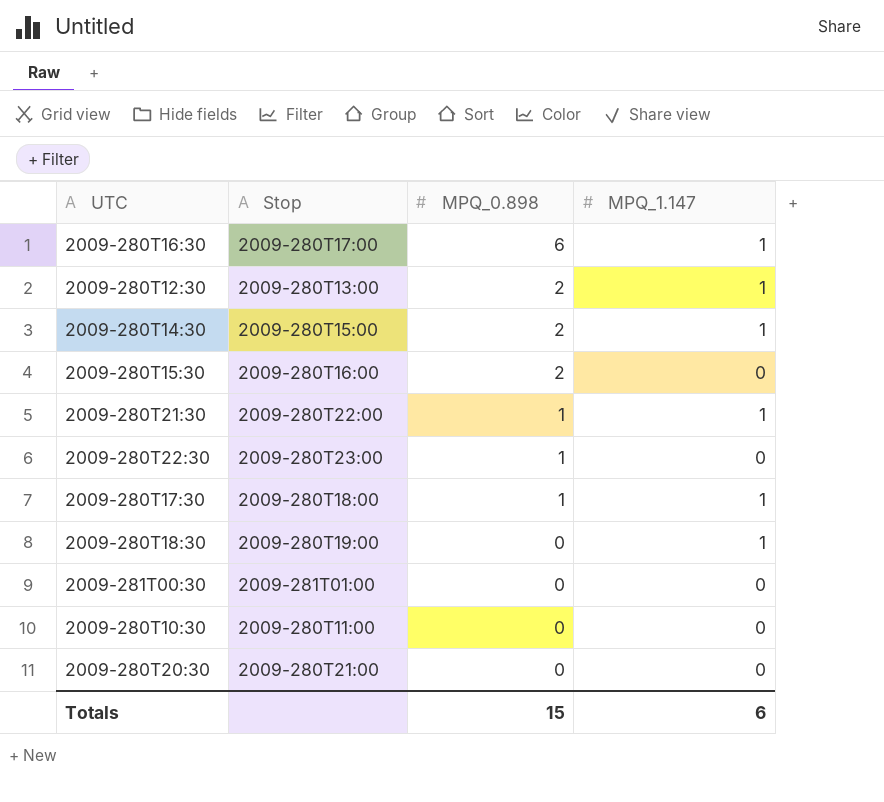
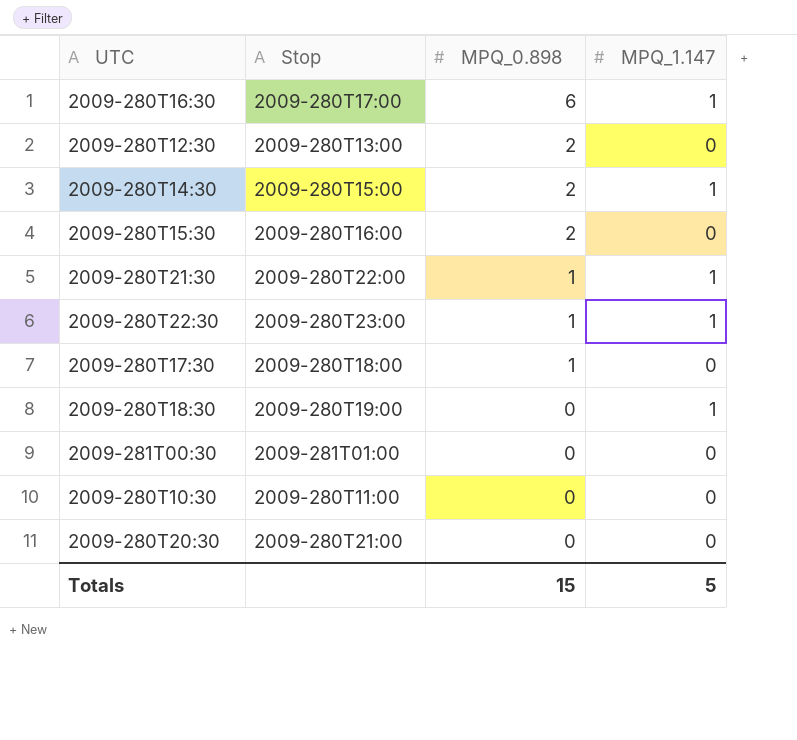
2009-280T12:30 | MPQ_1.147: 1 -> 0
2009-280T22:30 | MPQ_1.147: 0 -> 1
2009-280T17:30 | MPQ_1.147: 1 -> 0
Totals | MPQ_1.147: 6 -> 5

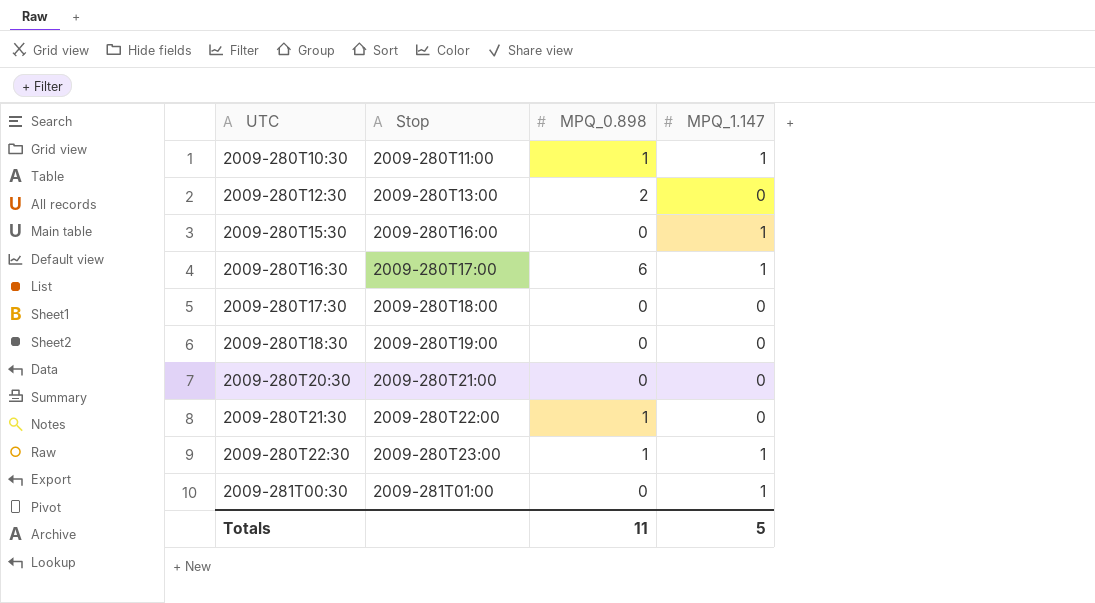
row order: MPQ_0.898 descending -> UTC ascending
row 2009-280T14:30: 2009-280T15:00 | 2 | 1 -> none
2009-280T10:30 | MPQ_0.898: 0 -> 1
2009-280T10:30 | MPQ_1.147: 0 -> 1
2009-280T15:30 | MPQ_0.898: 2 -> 0
2009-280T15:30 | MPQ_1.147: 0 -> 1
2009-280T17:30 | MPQ_0.898: 1 -> 0
2009-280T18:30 | MPQ_1.147: 1 -> 0
2009-280T21:30 | MPQ_1.147: 1 -> 0
2009-281T00:30 | MPQ_1.147: 0 -> 1
Totals | MPQ_0.898: 15 -> 11

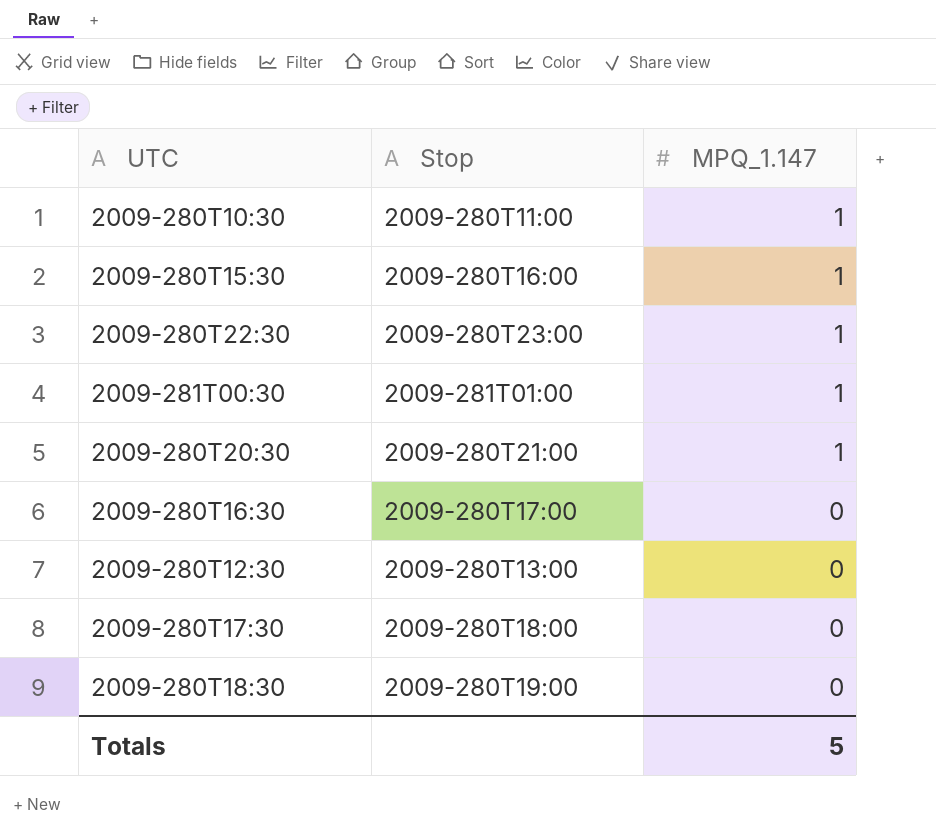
row order: UTC ascending -> MPQ_1.147 descending
column MPQ_0.898 | position: 3 -> none
row 2009-280T21:30: 2009-280T22:00 | 1 | 0 -> none
2009-280T20:30 | MPQ_1.147: 0 -> 1
2009-280T16:30 | MPQ_1.147: 1 -> 0

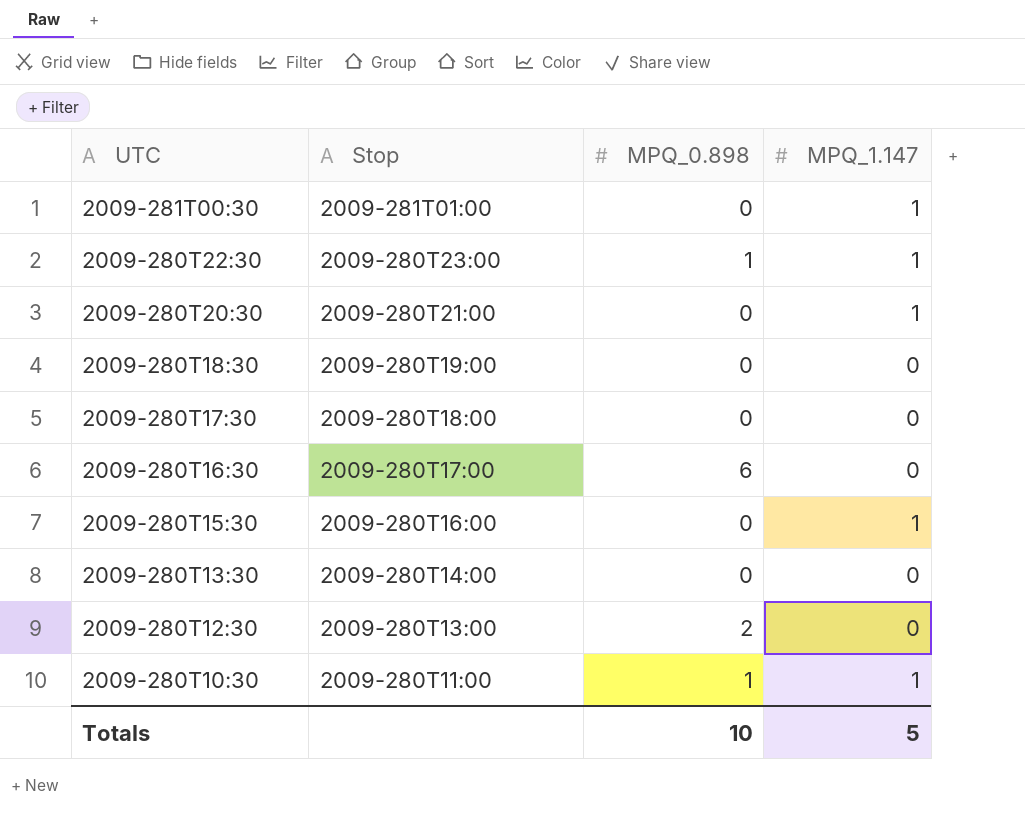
row order: MPQ_1.147 descending -> UTC descending
column MPQ_0.898 | position: none -> 3
row 2009-280T13:30: none -> 2009-280T14:00 | 0 | 0

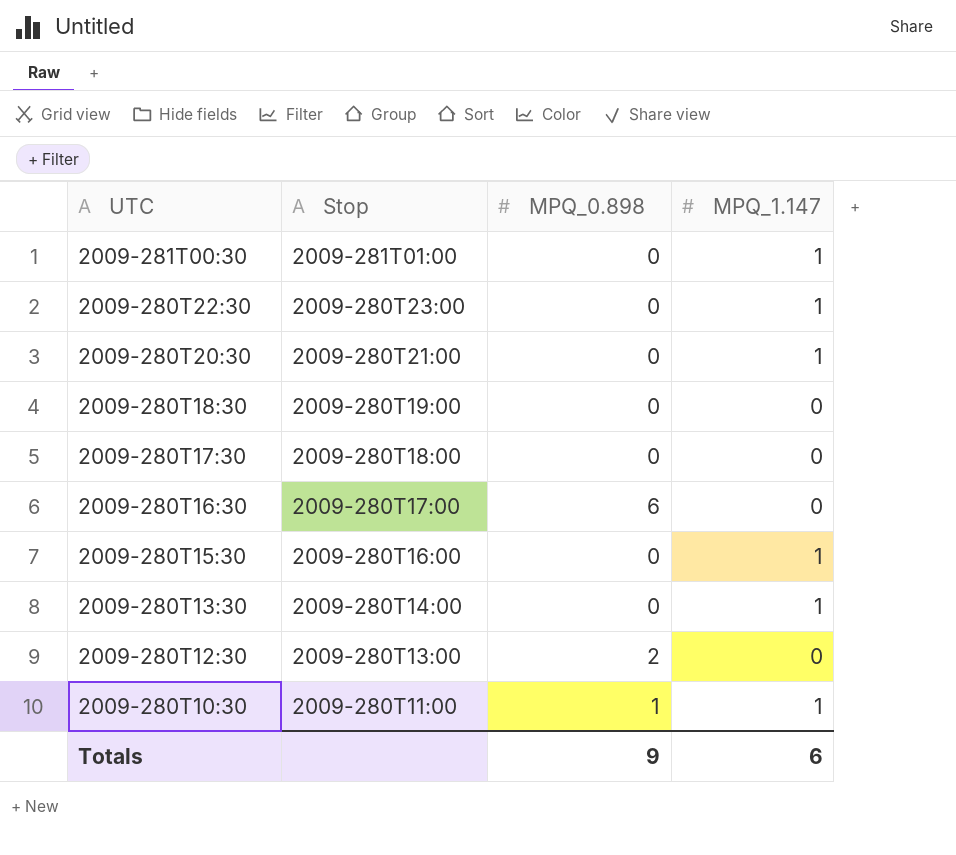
2009-280T22:30 | MPQ_0.898: 1 -> 0
2009-280T13:30 | MPQ_1.147: 0 -> 1
Totals | MPQ_0.898: 10 -> 9
Totals | MPQ_1.147: 5 -> 6

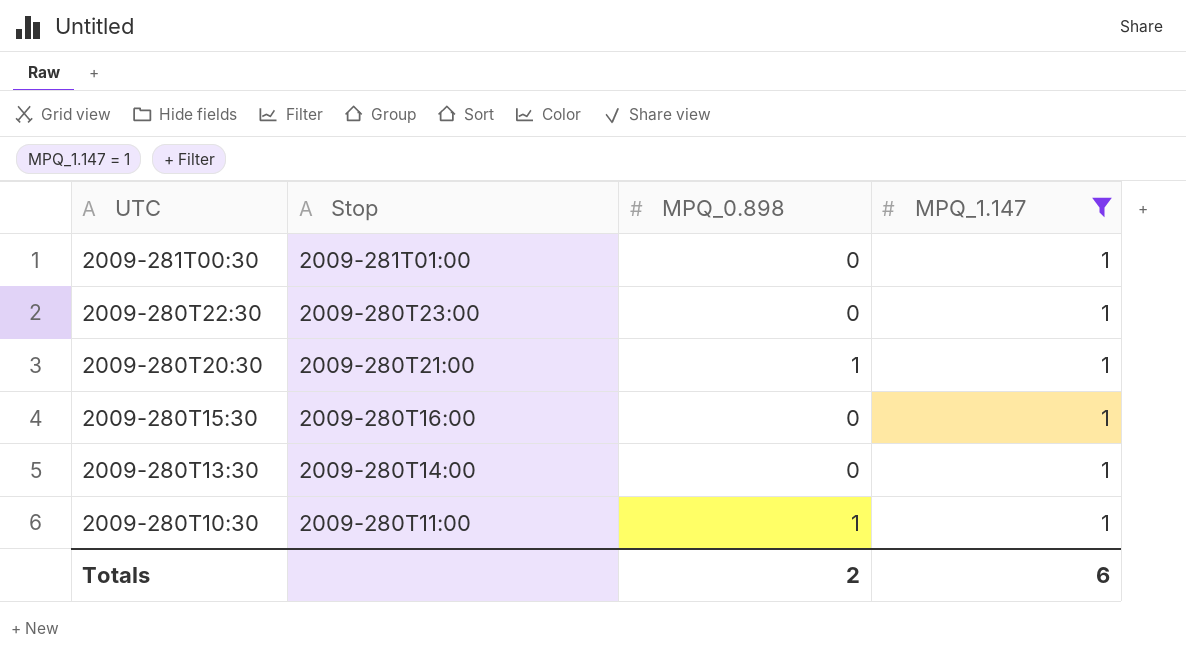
filter: none -> MPQ_1.147 = 1
2009-280T20:30 | MPQ_0.898: 0 -> 1
Totals | MPQ_0.898: 9 -> 2

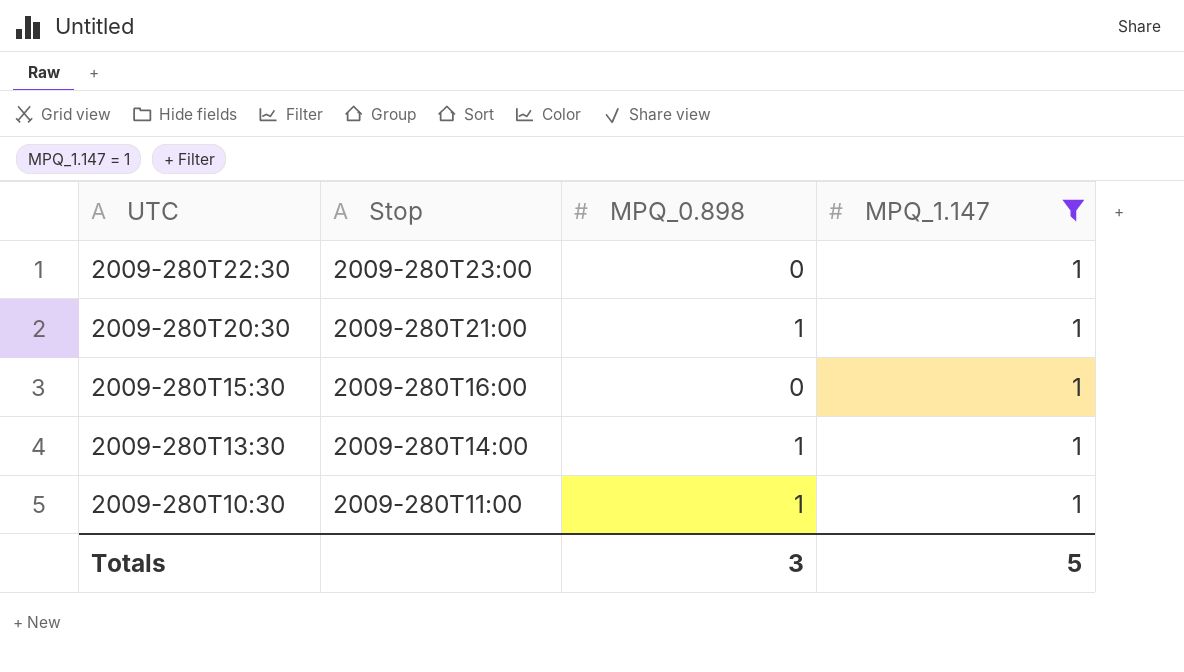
row 2009-281T00:30: 2009-281T01:00 | 0 | 1 -> none
2009-280T13:30 | MPQ_0.898: 0 -> 1
Totals | MPQ_0.898: 2 -> 3
Totals | MPQ_1.147: 6 -> 5

